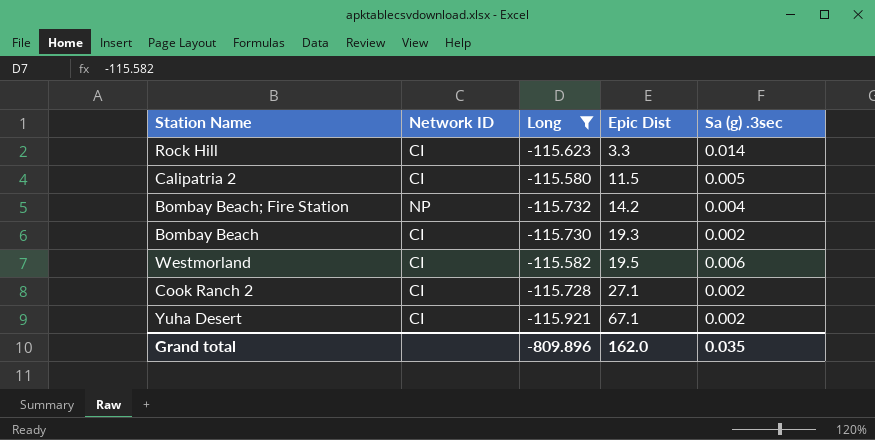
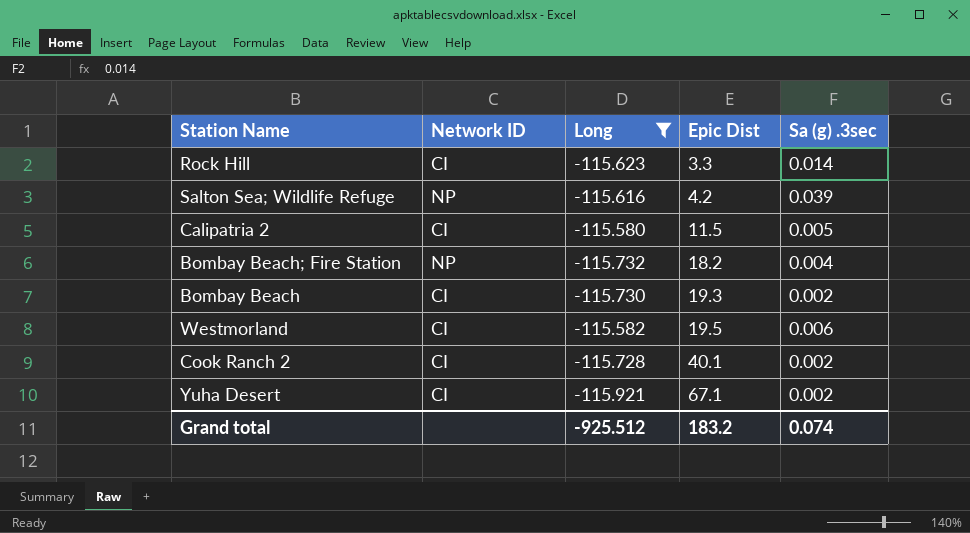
row Salton Sea; Wildlife Refuge: none -> NP | -115.616 | 4.2 | 0.039
Bombay Beach; Fire Station | Epic Dist: 14.2 -> 18.2
Cook Ranch 2 | Epic Dist: 27.1 -> 40.1
Grand total | Long: -809.896 -> -925.512
Grand total | Epic Dist: 162.0 -> 183.2
Grand total | Sa (g) .3sec: 0.035 -> 0.074

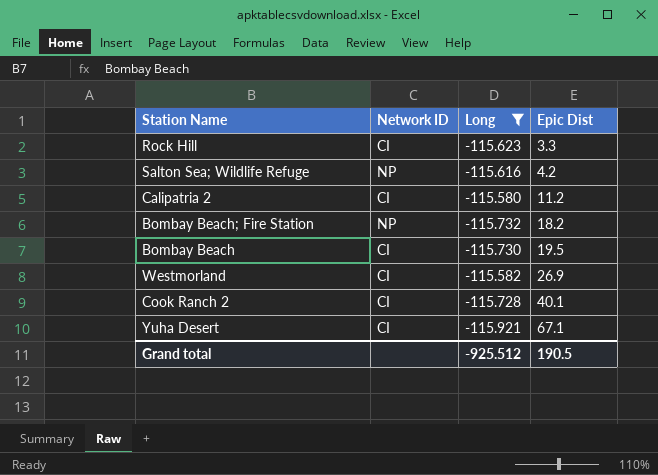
column Sa (g) .3sec | position: 5 -> none
Calipatria 2 | Epic Dist: 11.5 -> 11.2
Bombay Beach | Epic Dist: 19.3 -> 19.5
Westmorland | Epic Dist: 19.5 -> 26.9
Grand total | Epic Dist: 183.2 -> 190.5

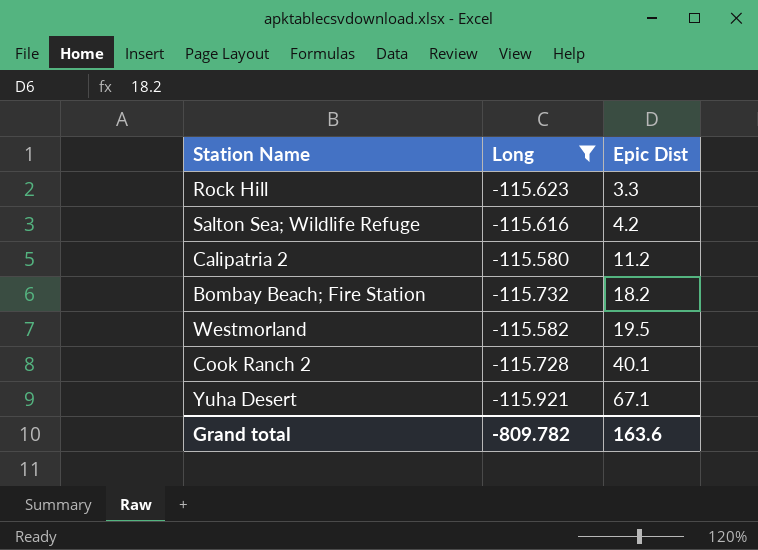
column Network ID | position: 2 -> none
row Bombay Beach: CI | -115.730 | 19.5 -> none
Westmorland | Epic Dist: 26.9 -> 19.5
Grand total | Long: -925.512 -> -809.782
Grand total | Epic Dist: 190.5 -> 163.6

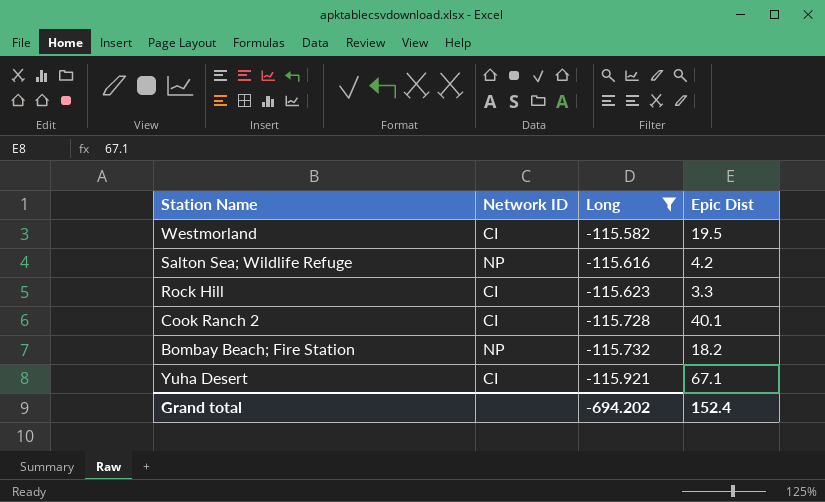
row order: Epic Dist ascending -> Long descending
column Network ID | position: none -> 2
row Calipatria 2: -115.580 | 11.2 -> none
Grand total | Long: -809.782 -> -694.202
Grand total | Epic Dist: 163.6 -> 152.4

